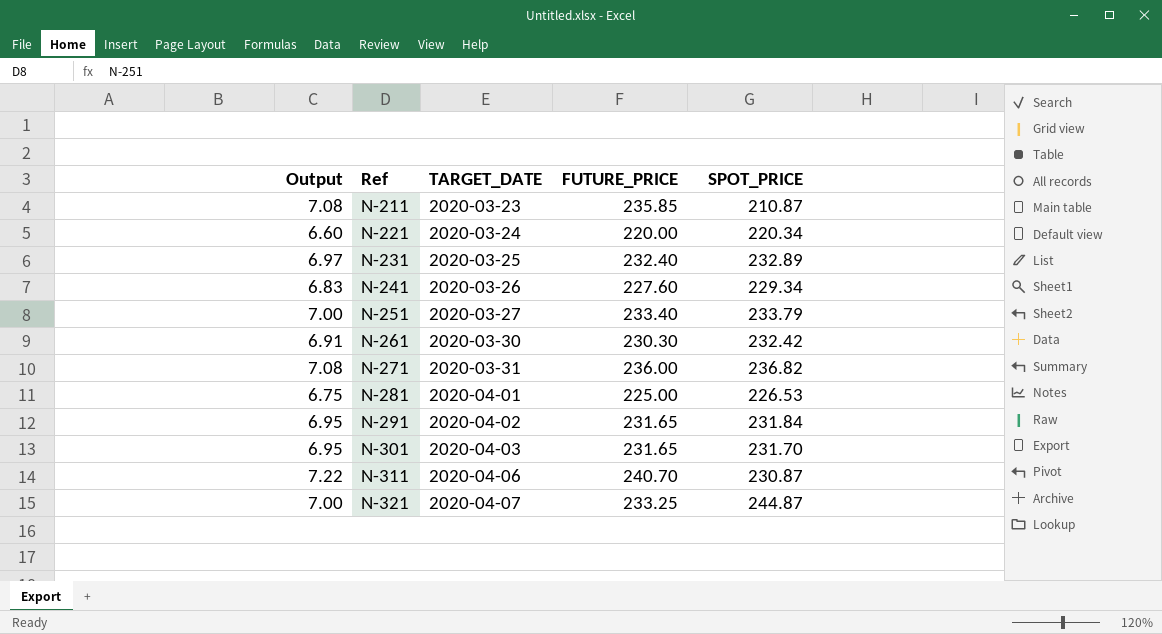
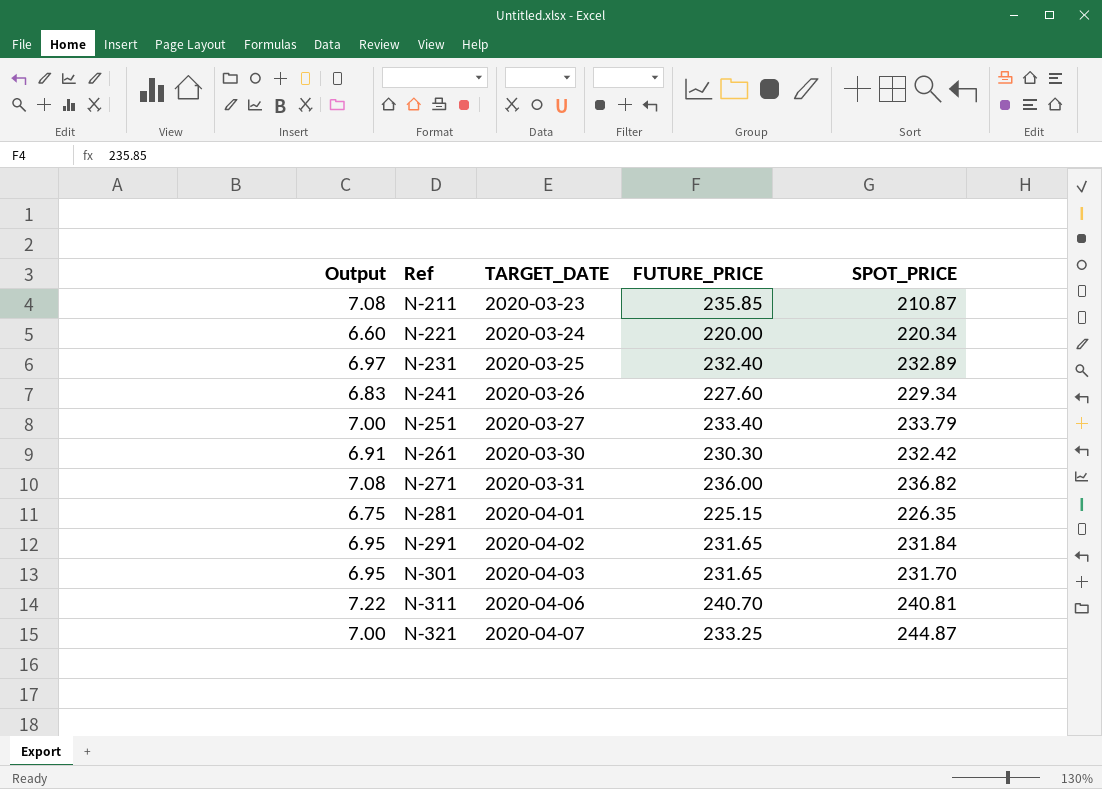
N-281 | FUTURE_PRICE: 225.00 -> 225.15
N-281 | SPOT_PRICE: 226.53 -> 226.35
N-311 | SPOT_PRICE: 230.87 -> 240.81

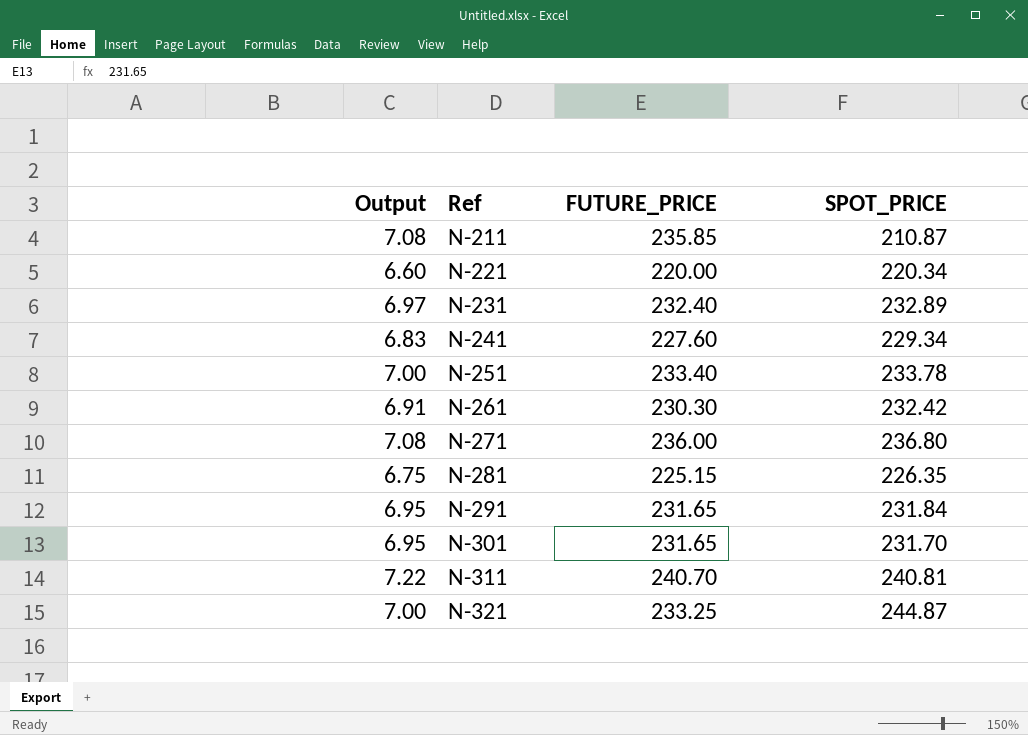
column TARGET_DATE | position: 3 -> none
N-251 | SPOT_PRICE: 233.79 -> 233.78
N-271 | SPOT_PRICE: 236.82 -> 236.80

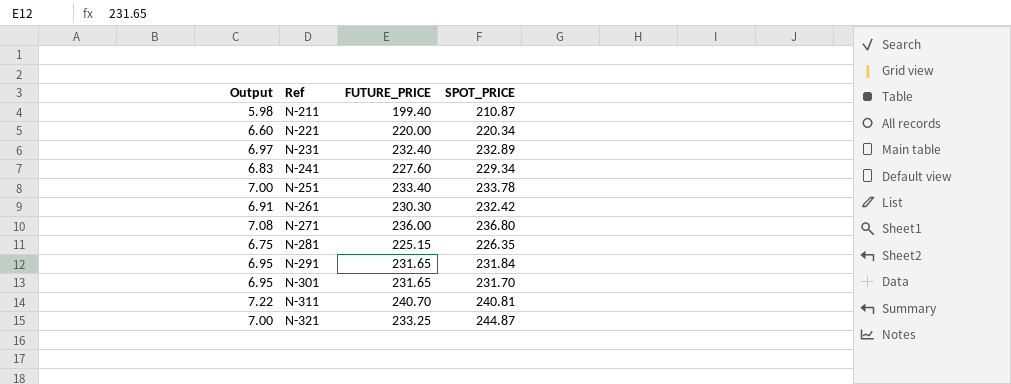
N-211 | Output: 7.08 -> 5.98
N-211 | FUTURE_PRICE: 235.85 -> 199.40

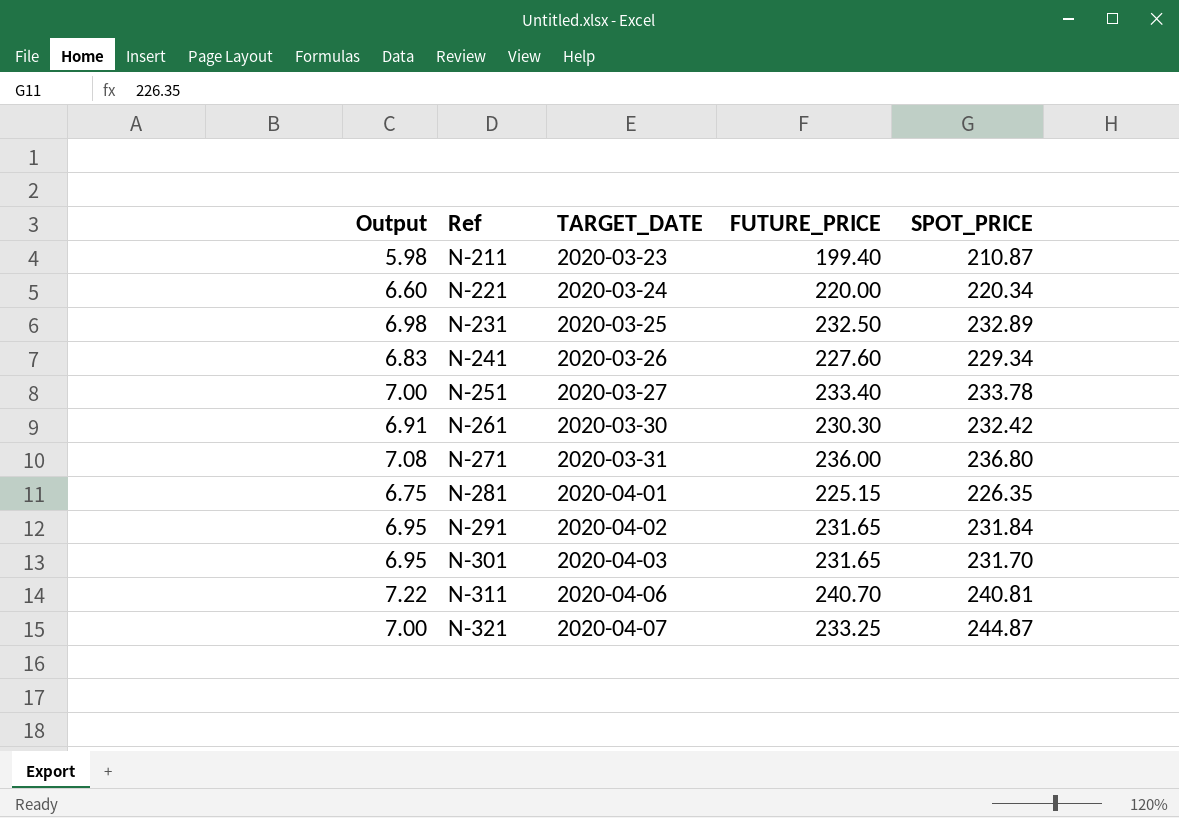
column TARGET_DATE | position: none -> 3
N-231 | Output: 6.97 -> 6.98
N-231 | FUTURE_PRICE: 232.40 -> 232.50

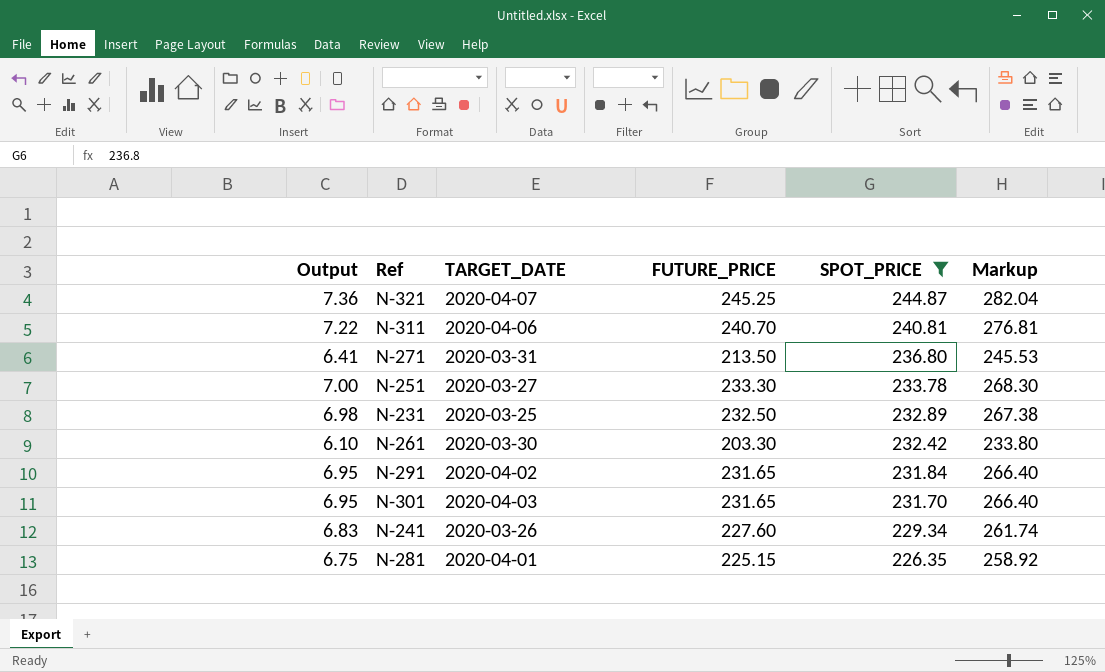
filter: none -> SPOT_PRICE >= 226.35
row order: Ref ascending -> SPOT_PRICE descending
column Markup | formula: none -> [FUTURE_PRICE] * 1.15
N-321 | Output: 7.00 -> 7.36
N-321 | FUTURE_PRICE: 233.25 -> 245.25
N-271 | Output: 7.08 -> 6.41
N-271 | FUTURE_PRICE: 236.00 -> 213.50
N-251 | FUTURE_PRICE: 233.40 -> 233.30
N-261 | Output: 6.91 -> 6.10
N-261 | FUTURE_PRICE: 230.30 -> 203.30

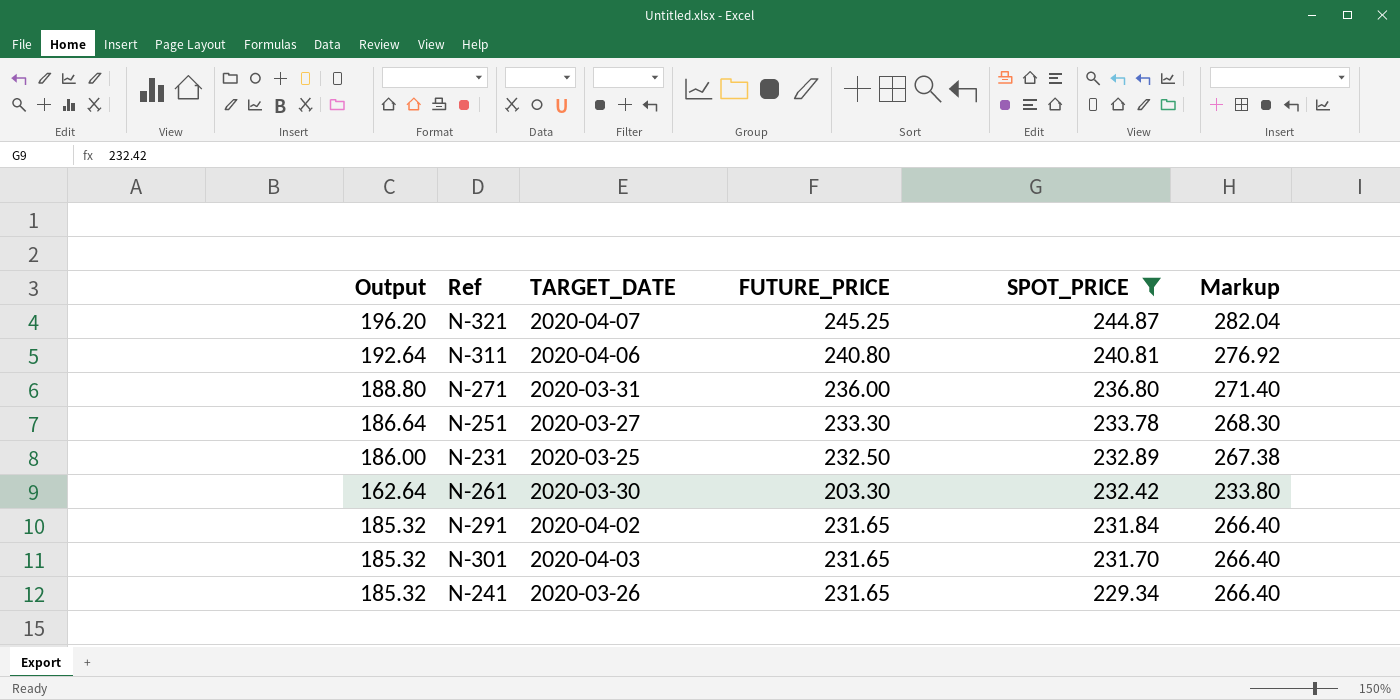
column Output | formula: [FUTURE_PRICE] * 0.03 -> [FUTURE_PRICE] * 0.8
row N-281: 6.75 | 2020-04-01 | 225.15 | 226.35 | 258.92 -> none
N-311 | FUTURE_PRICE: 240.70 -> 240.80
N-311 | Markup: 276.81 -> 276.92
N-271 | FUTURE_PRICE: 213.50 -> 236.00
N-271 | Markup: 245.53 -> 271.40
N-241 | FUTURE_PRICE: 227.60 -> 231.65
N-241 | Markup: 261.74 -> 266.40

